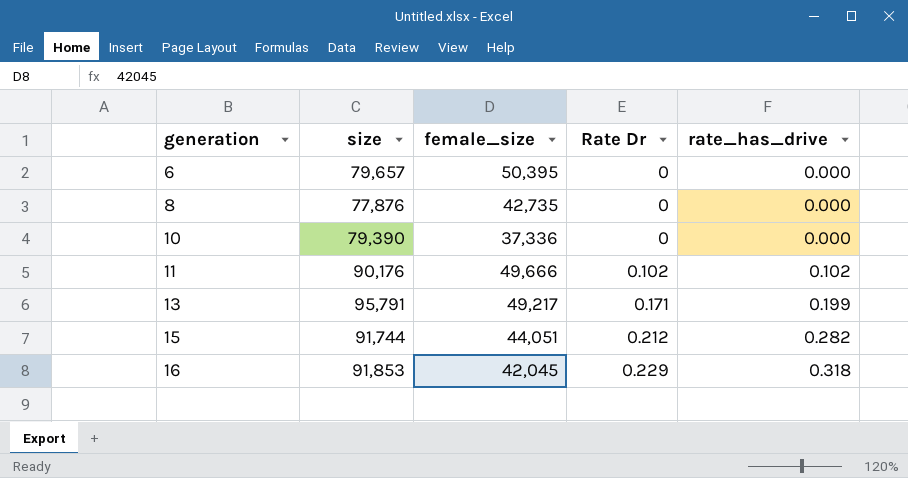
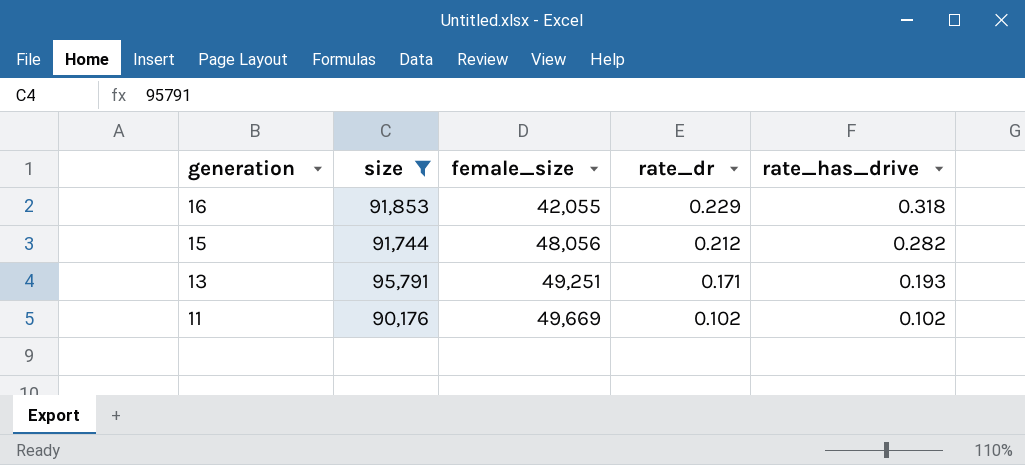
filter: none -> size >= 90,176
row order: generation ascending -> generation descending
column name: Rate Dr -> rate_dr
16 | female_size: 42,045 -> 42,055
15 | female_size: 44,051 -> 48,056
13 | female_size: 49,217 -> 49,251
13 | rate_has_drive: 0.199 -> 0.193
11 | female_size: 49,666 -> 49,669

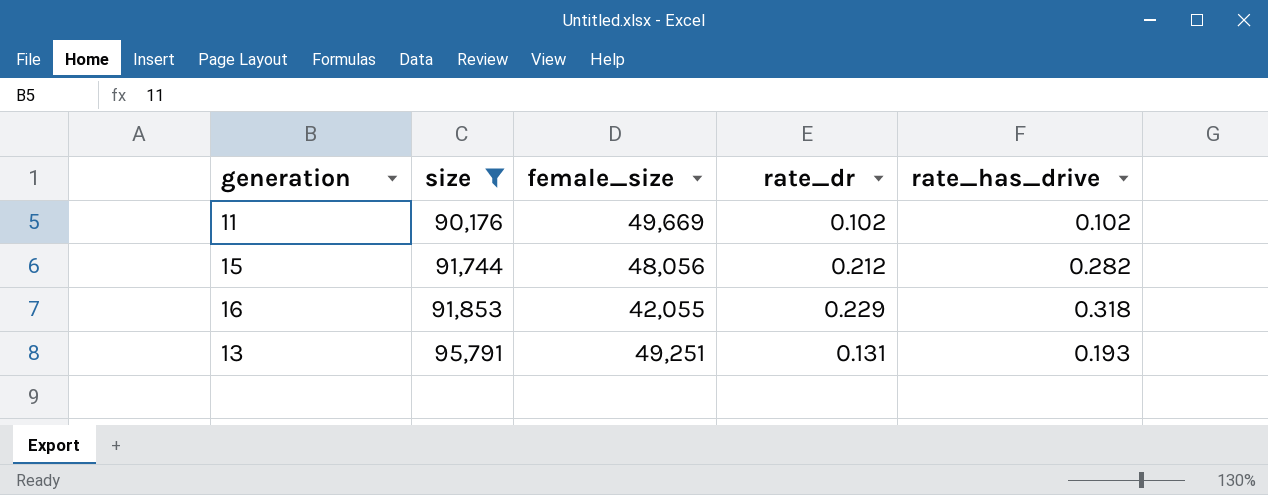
row order: generation descending -> size ascending
13 | rate_dr: 0.171 -> 0.131

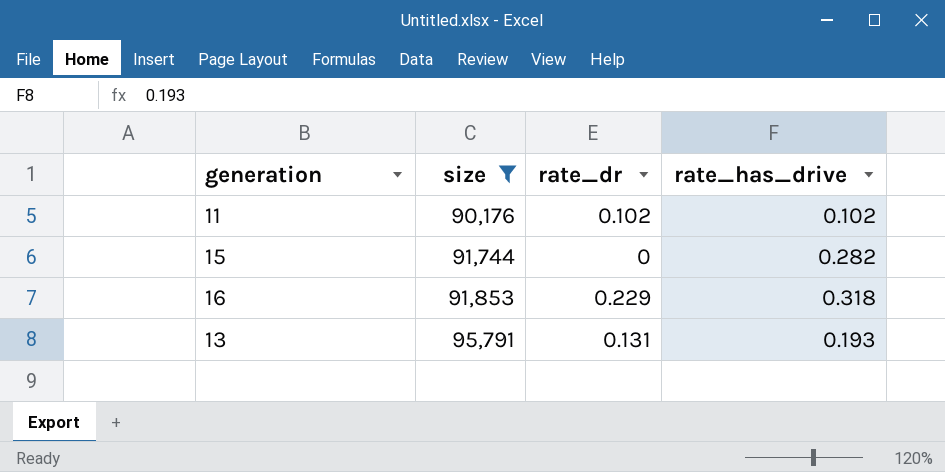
column female_size | position: 3 -> none
15 | rate_dr: 0.212 -> 0

